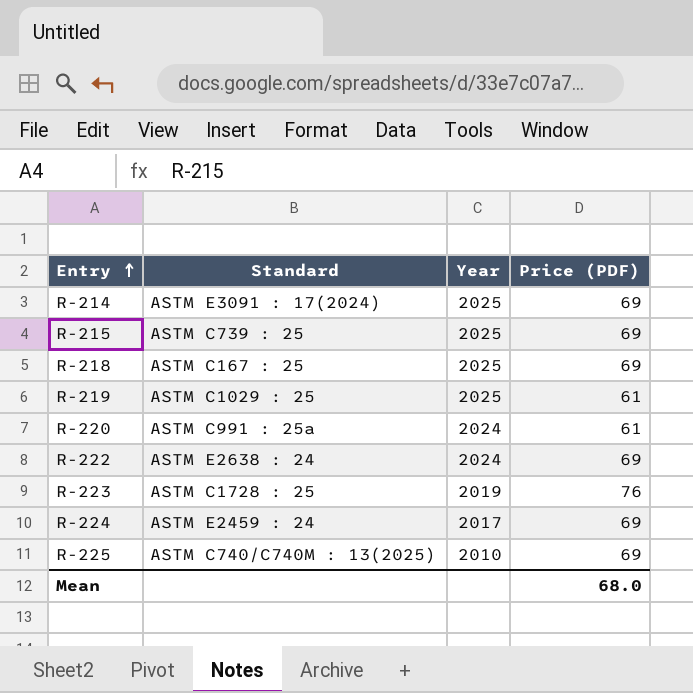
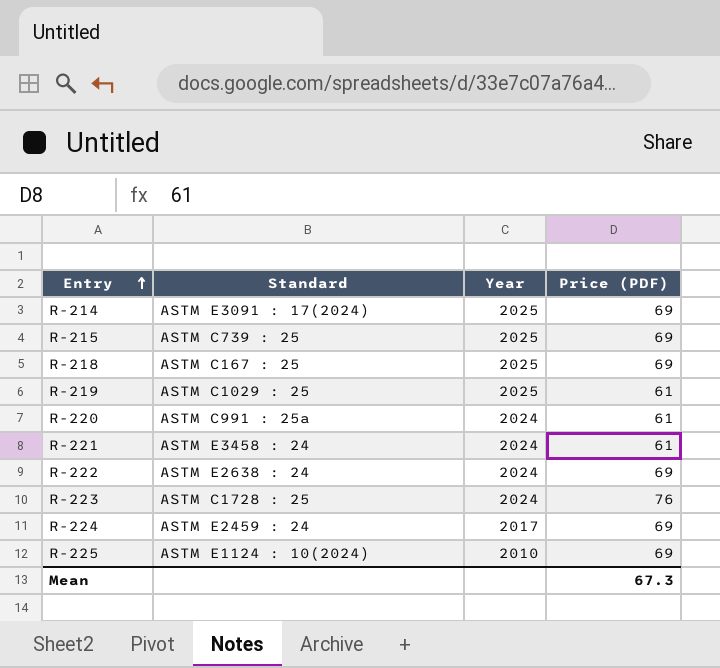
row R-221: none -> ASTM E3458 : 24 | 2024 | 61
R-223 | Year: 2019 -> 2024
R-225 | Standard: ASTM C740/C740M : 13(2025) -> ASTM E1124 : 10(2024)
Mean | Price (PDF): 68.0 -> 67.3

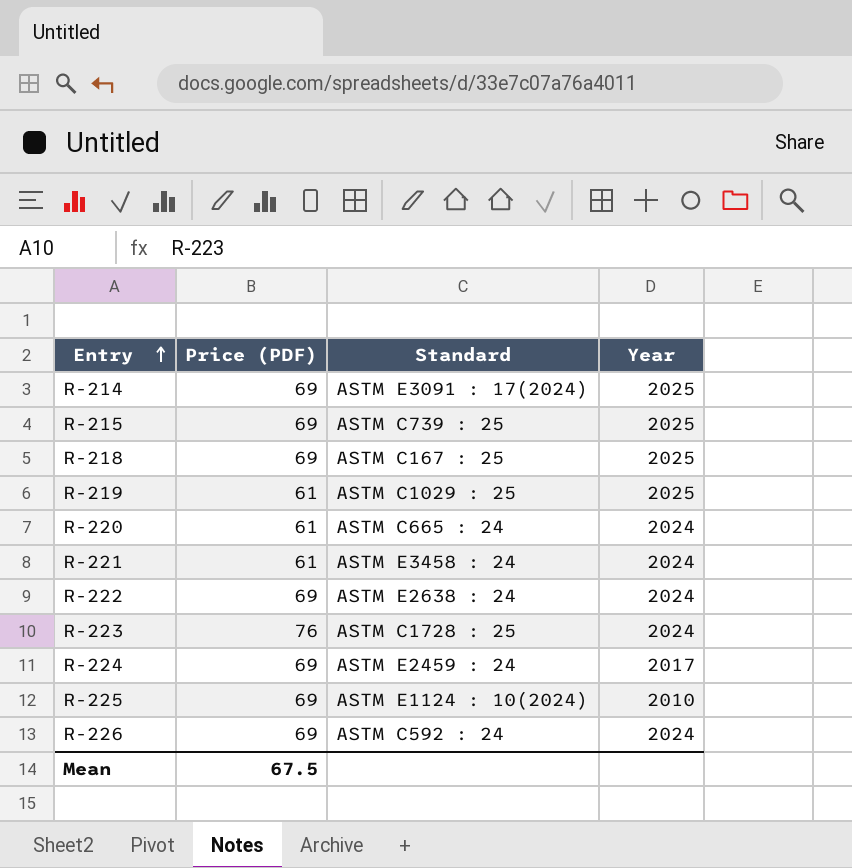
column Price (PDF) | position: 4 -> 2
R-220 | Standard: ASTM C991 : 25a -> ASTM C665 : 24
row R-226: none -> 69 | ASTM C592 : 24 | 2024
Mean | Price (PDF): 67.3 -> 67.5

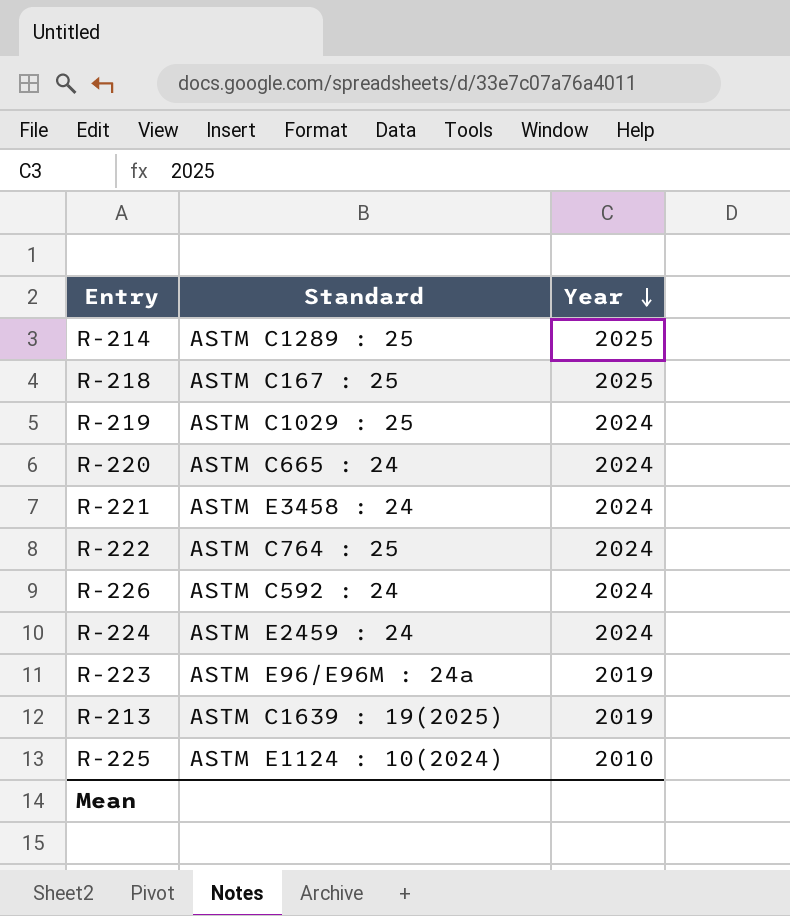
row order: Entry ascending -> Year descending
column Price (PDF) | position: 2 -> none
row R-215: 69 | ASTM C739 : 25 | 2025 -> none
R-214 | Standard: ASTM E3091 : 17(2024) -> ASTM C1289 : 25
R-219 | Year: 2025 -> 2024
R-222 | Standard: ASTM E2638 : 24 -> ASTM C764 : 25
R-224 | Year: 2017 -> 2024
R-223 | Standard: ASTM C1728 : 25 -> ASTM E96/E96M : 24a
R-223 | Year: 2024 -> 2019
row R-213: none -> ASTM C1639 : 19(2025) | 2019

